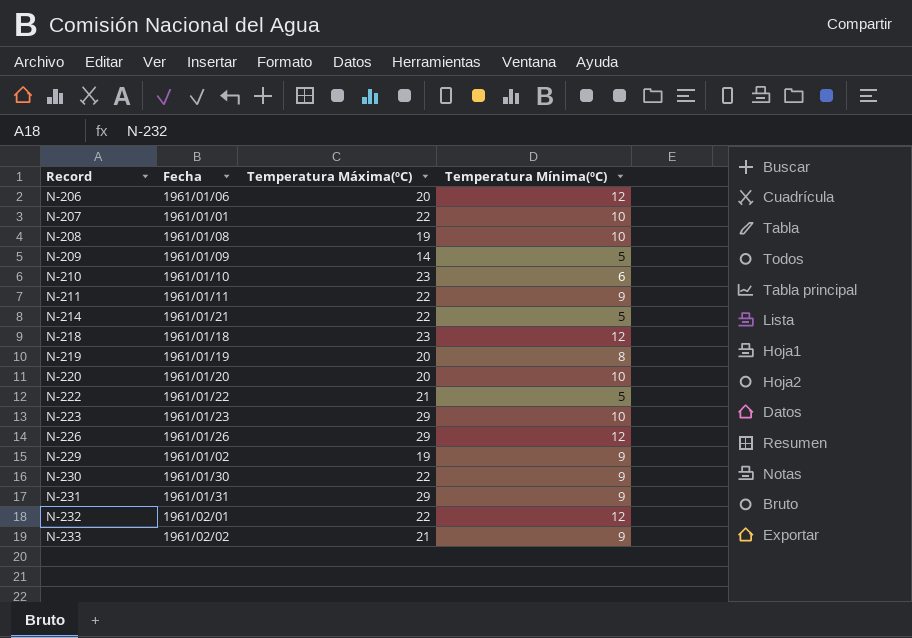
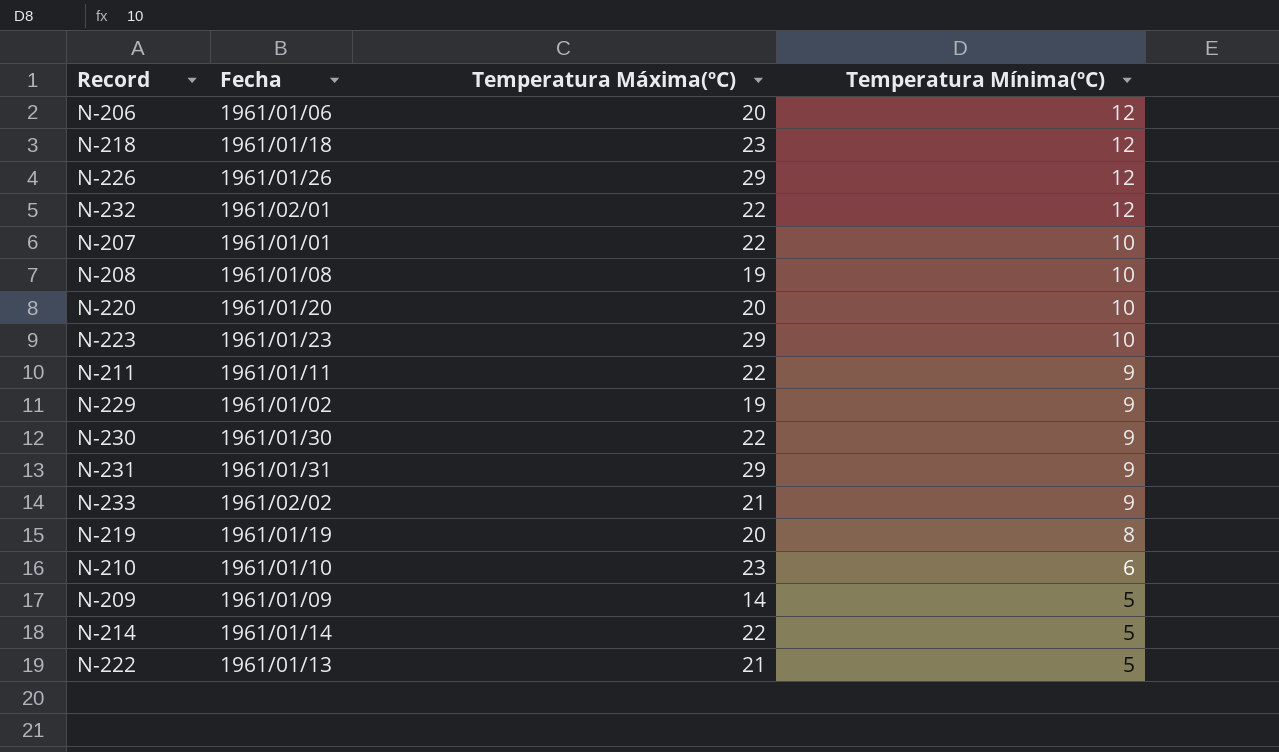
row order: Record ascending -> Temperatura Mínima(ºC) descending
N-214 | Fecha: 1961/01/21 -> 1961/01/14
N-222 | Fecha: 1961/01/22 -> 1961/01/13

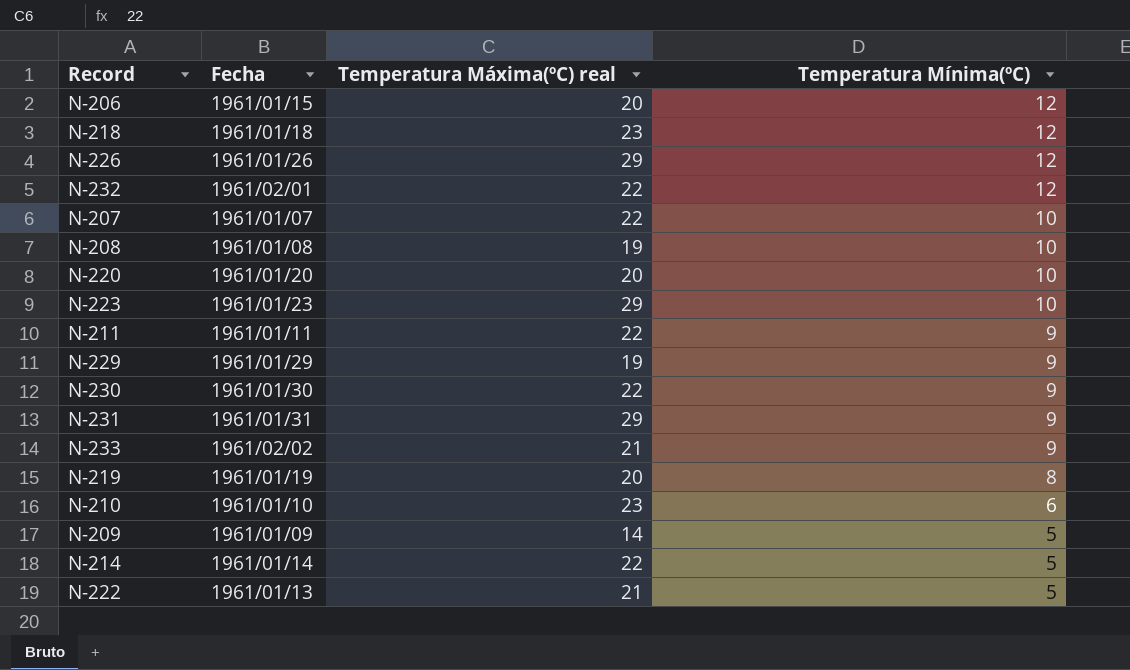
column name: Temperatura Máxima(ºC) -> Temperatura Máxima(ºC) real
N-206 | Fecha: 1961/01/06 -> 1961/01/15
N-207 | Fecha: 1961/01/01 -> 1961/01/07
N-229 | Fecha: 1961/01/02 -> 1961/01/29

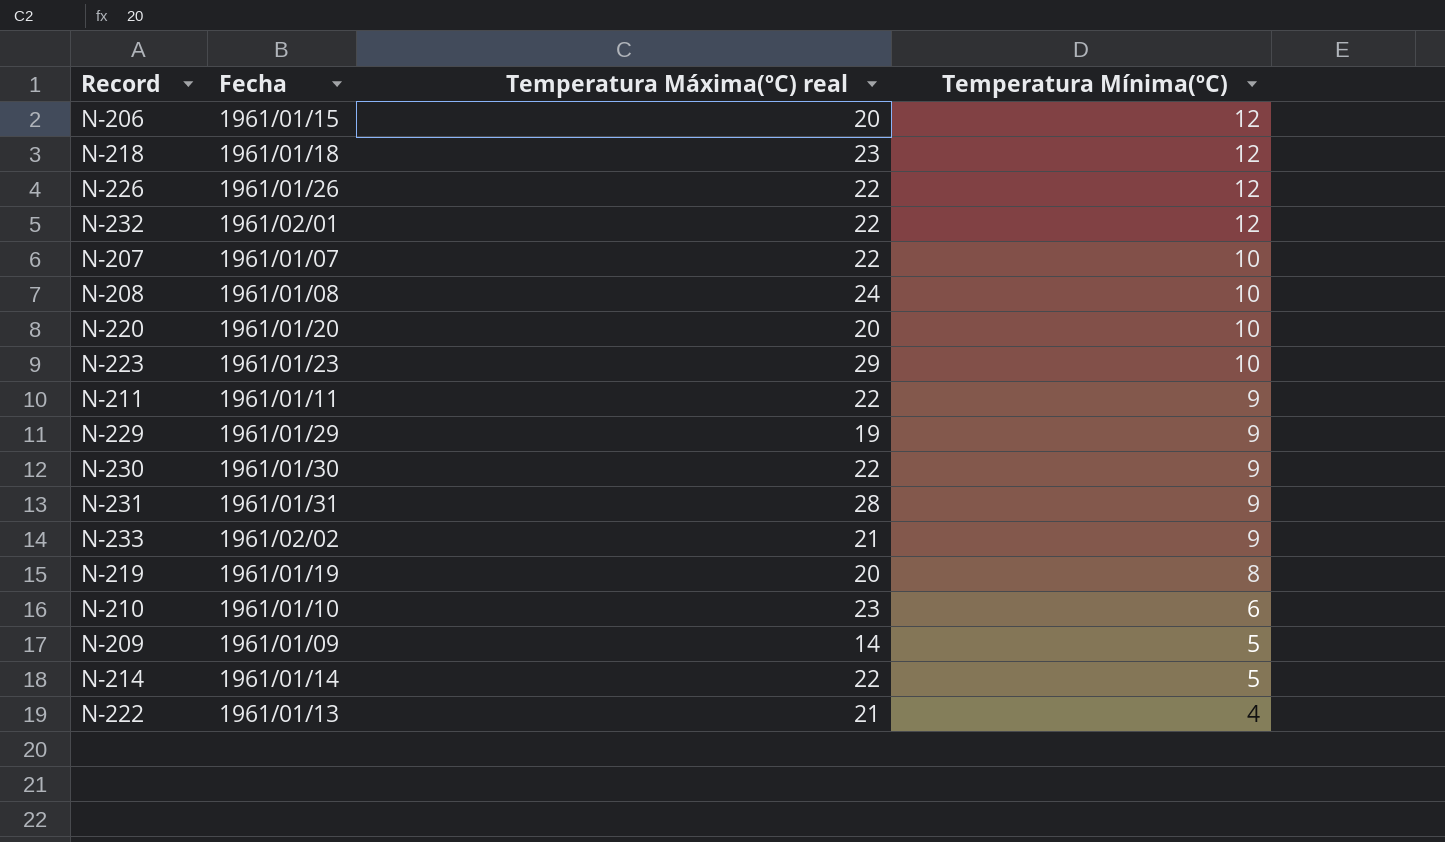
N-226 | Temperatura Máxima(ºC) real: 29 -> 22
N-208 | Temperatura Máxima(ºC) real: 19 -> 24
N-231 | Temperatura Máxima(ºC) real: 29 -> 28
N-222 | Temperatura Mínima(ºC): 5 -> 4

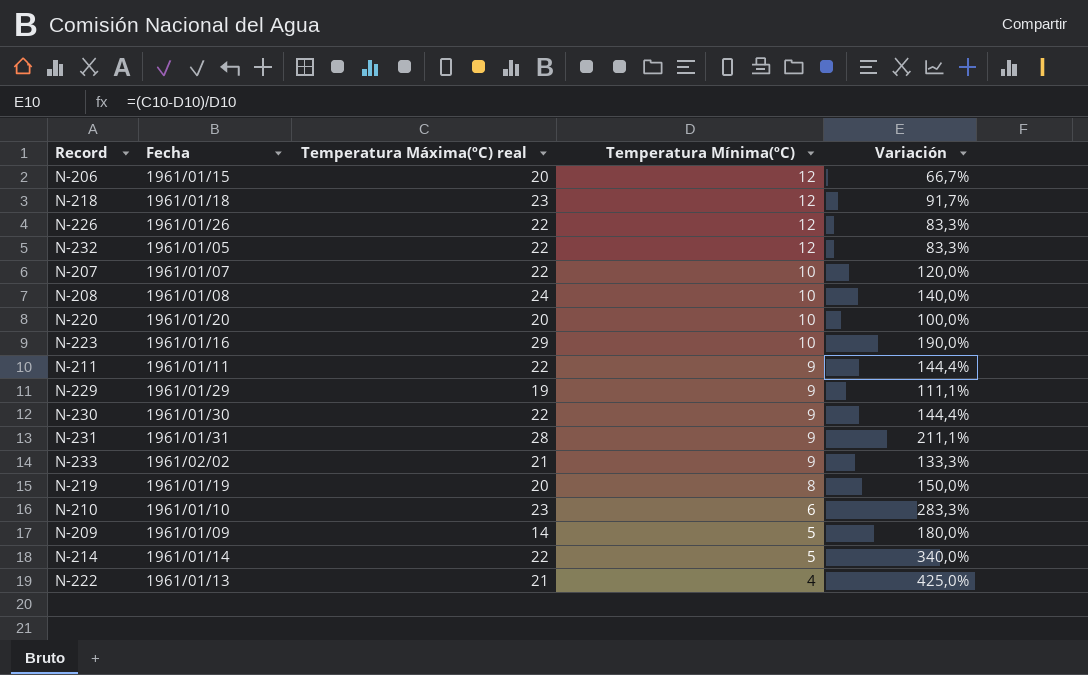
column Variación | formula: none -> ([Temperatura Máxima(ºC) real] - [Temperatura Mínima(ºC)]) / [Temperatura Mínima(ºC)]
N-232 | Fecha: 1961/02/01 -> 1961/01/05
N-223 | Fecha: 1961/01/23 -> 1961/01/16

